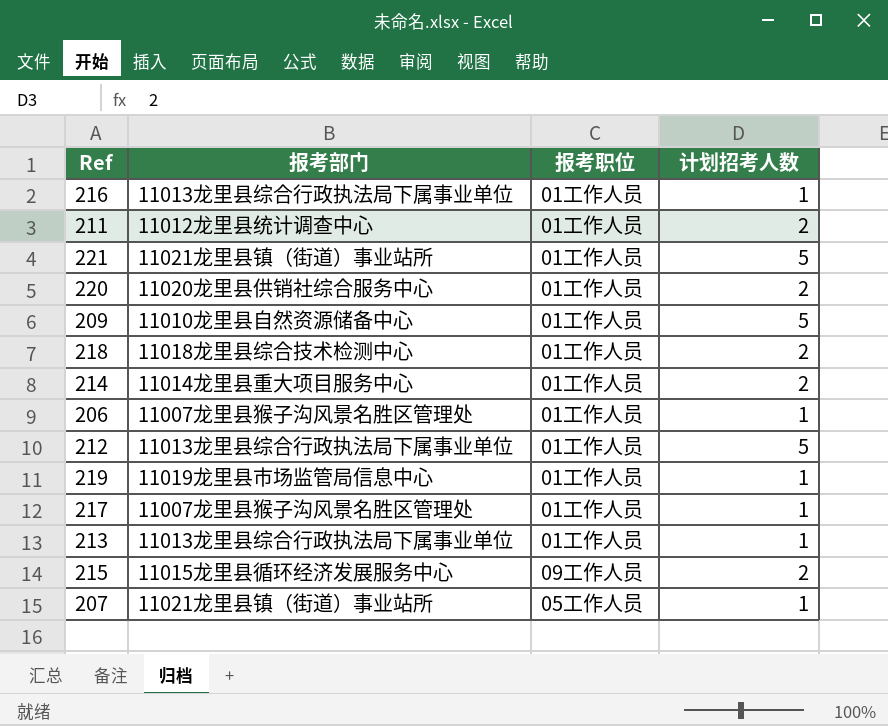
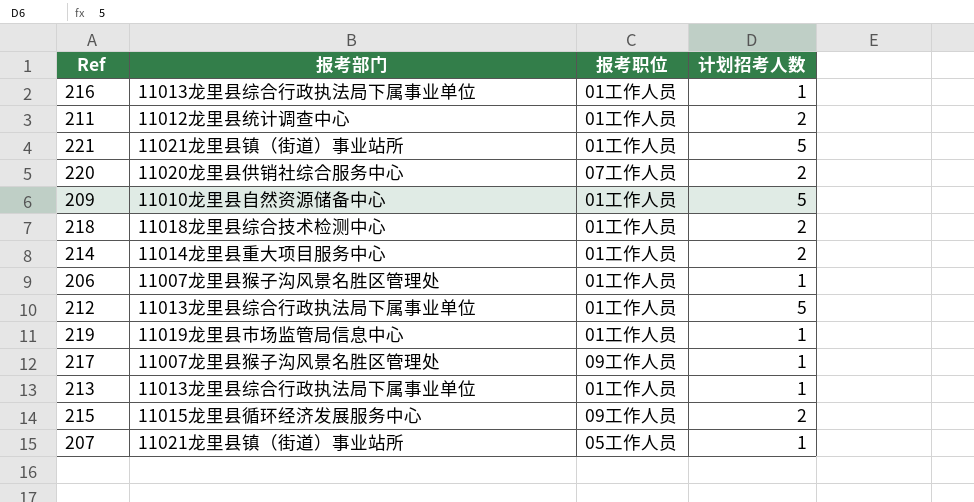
220 | 报考职位: 01工作人员 -> 07工作人员
217 | 报考职位: 01工作人员 -> 09工作人员

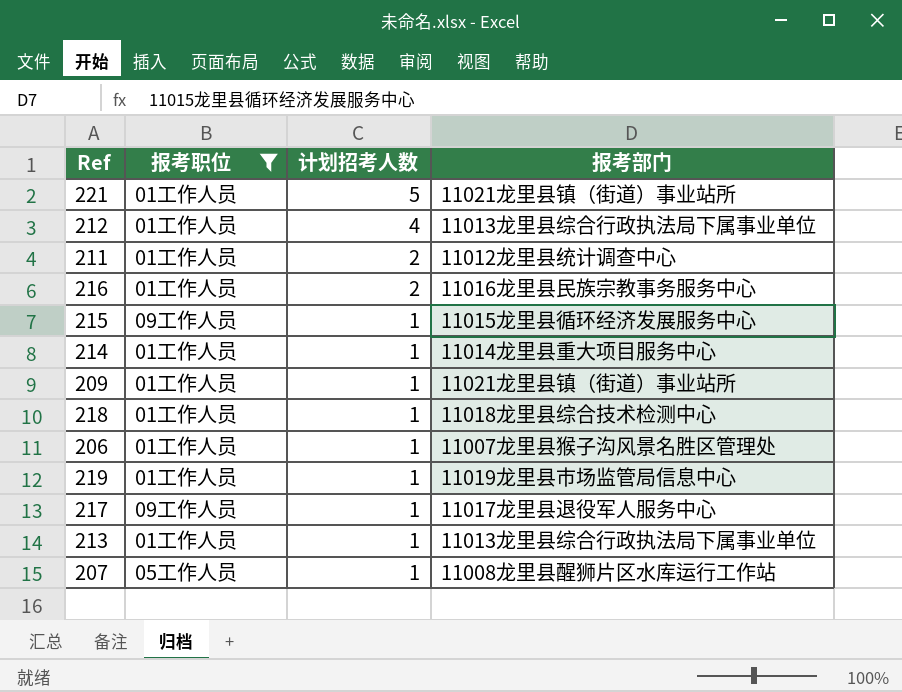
filter: none -> 报考职位 != 07工作人员
row order: none -> 计划招考人数 descending
column 报考部门 | position: 2 -> 4
212 | 计划招考人数: 5 -> 4
216 | 计划招考人数: 1 -> 2
216 | 报考部门: 11013龙里县综合行政执法局下属事业单位 -> 11016龙里县民族宗教事务服务中心
215 | 计划招考人数: 2 -> 1
214 | 计划招考人数: 2 -> 1
209 | 计划招考人数: 5 -> 1
209 | 报考部门: 11010龙里县自然资源储备中心 -> 11021龙里县镇（街道）事业站所
218 | 计划招考人数: 2 -> 1
217 | 报考部门: 11007龙里县猴子沟风景名胜区管理处 -> 11017龙里县退役军人服务中心
207 | 报考部门: 11021龙里县镇（街道）事业站所 -> 11008龙里县醒狮片区水库运行工作站

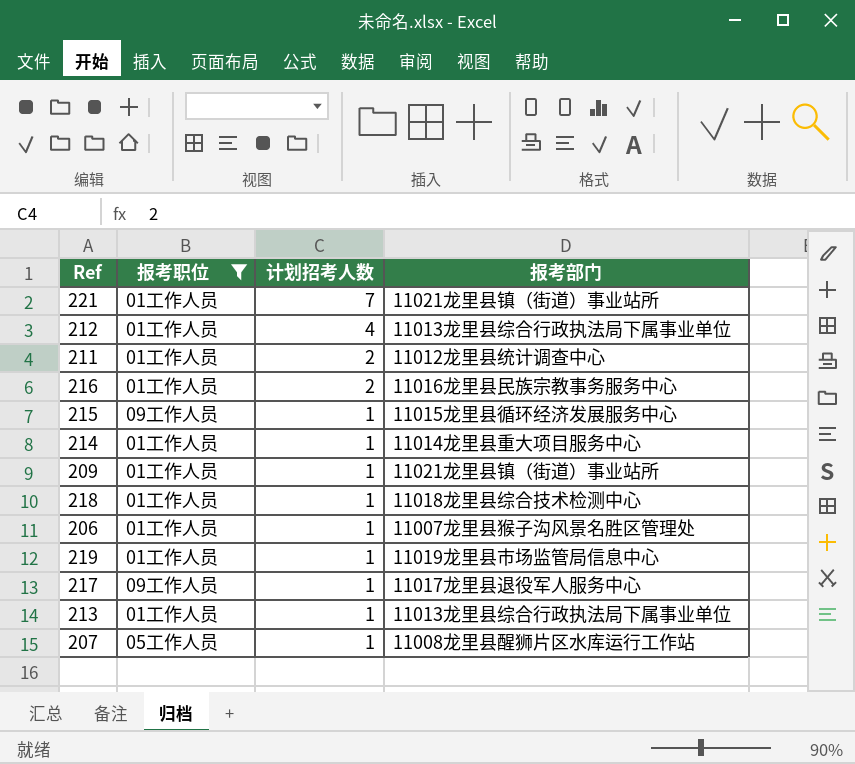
221 | 计划招考人数: 5 -> 7

